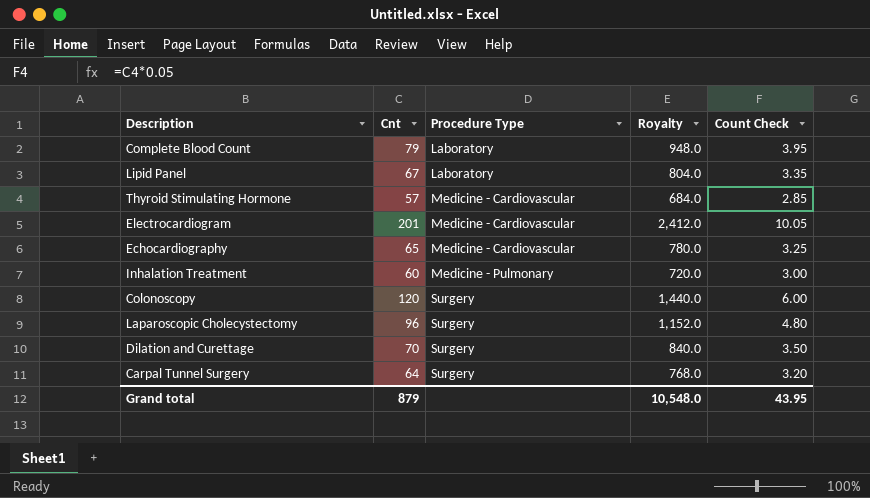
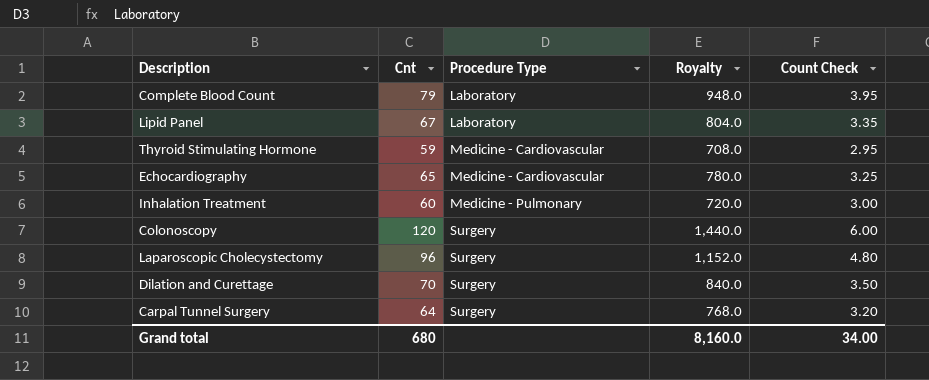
row Electrocardiogram: 201 | Medicine - Cardiovascular | 2,412.0 | 10.05 -> none
Thyroid Stimulating Hormone | Cnt: 57 -> 59
Thyroid Stimulating Hormone | Royalty: 684.0 -> 708.0
Thyroid Stimulating Hormone | Count Check: 2.85 -> 2.95
Grand total | Cnt: 879 -> 680
Grand total | Royalty: 10,548.0 -> 8,160.0
Grand total | Count Check: 43.95 -> 34.00

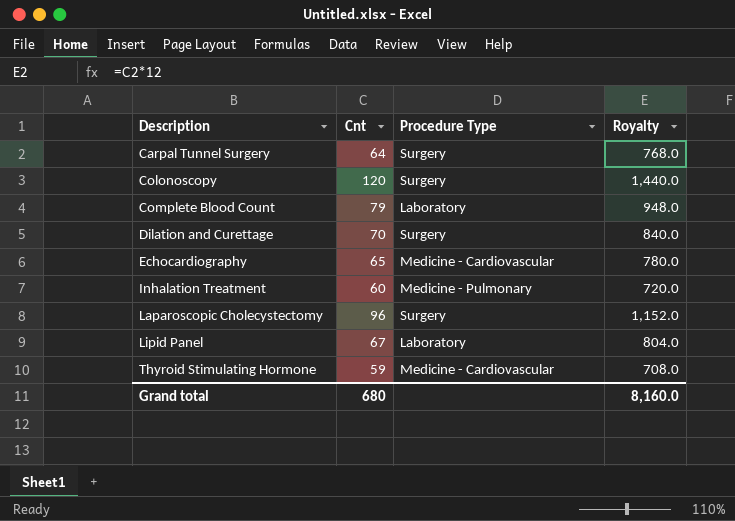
row order: Procedure Type ascending -> Description ascending
column Count Check | formula: [Cnt] * 0.05 -> none

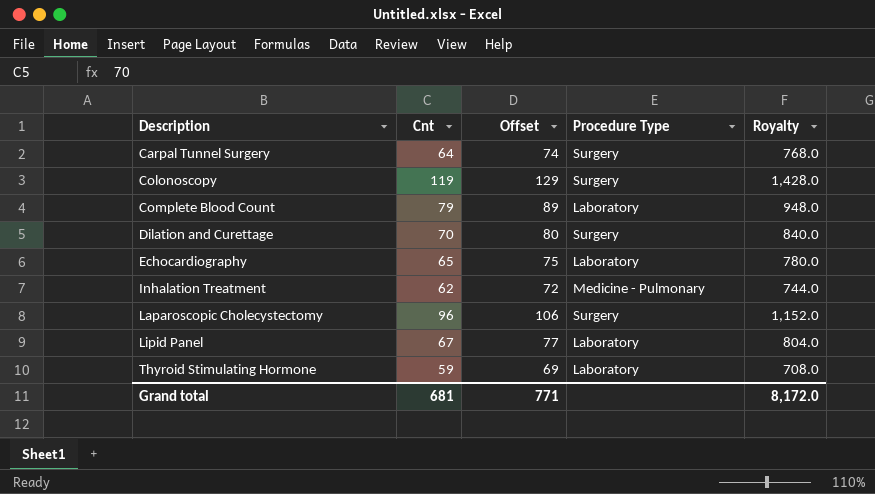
column Offset | formula: none -> [Cnt] + 10
Colonoscopy | Cnt: 120 -> 119
Colonoscopy | Royalty: 1,440.0 -> 1,428.0
Echocardiography | Procedure Type: Medicine - Cardiovascular -> Laboratory
Inhalation Treatment | Cnt: 60 -> 62
Inhalation Treatment | Royalty: 720.0 -> 744.0
Thyroid Stimulating Hormone | Procedure Type: Medicine - Cardiovascular -> Laboratory
Grand total | Cnt: 680 -> 681
Grand total | Royalty: 8,160.0 -> 8,172.0

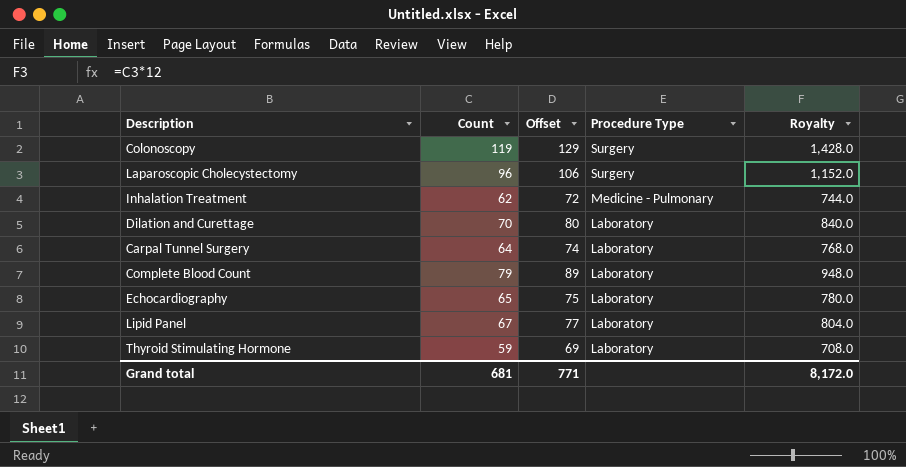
row order: Description ascending -> Procedure Type descending
column name: Cnt -> Count
Dilation and Curettage | Procedure Type: Surgery -> Laboratory
Carpal Tunnel Surgery | Procedure Type: Surgery -> Laboratory

